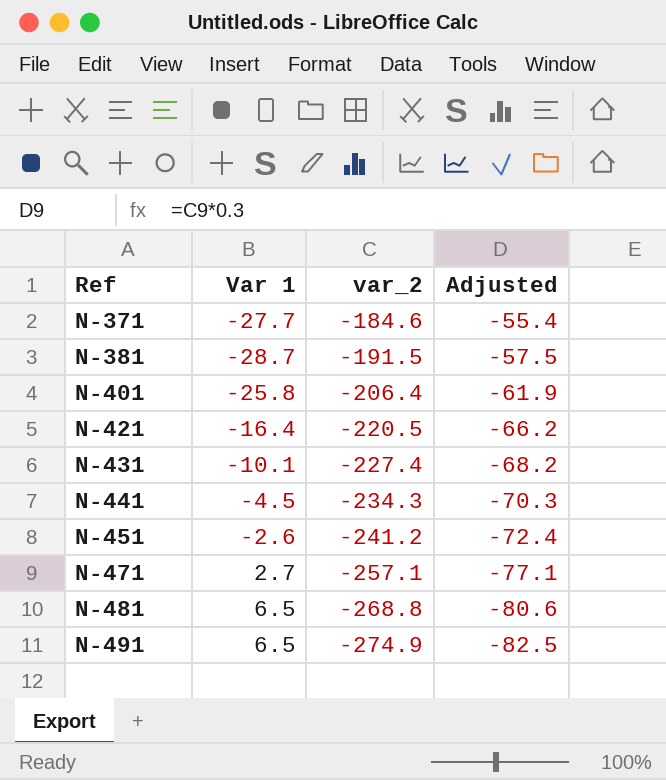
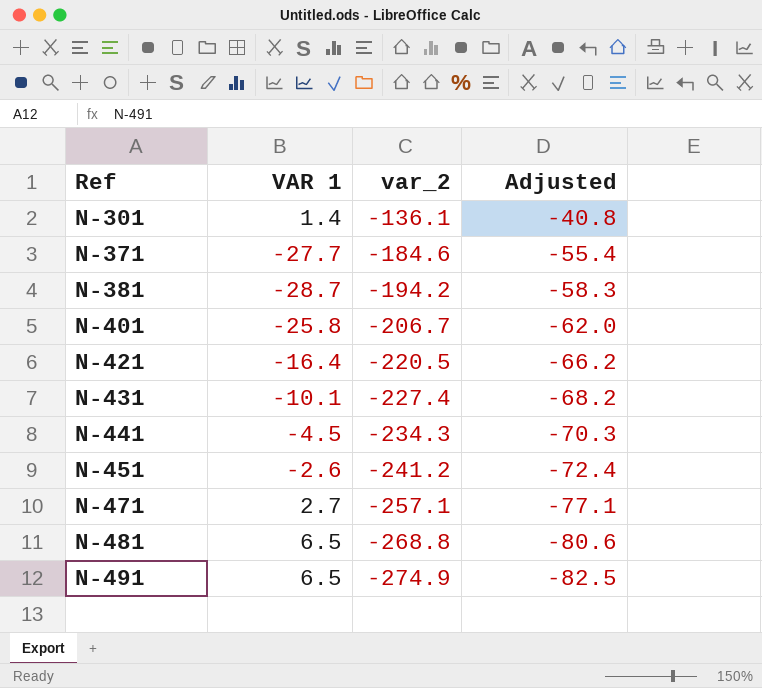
column name: Var 1 -> VAR 1
row N-301: none -> 1.4 | -136.1 | -40.8
N-381 | var_2: -191.5 -> -194.2
N-381 | Adjusted: -57.5 -> -58.3
N-401 | var_2: -206.4 -> -206.7
N-401 | Adjusted: -61.9 -> -62.0

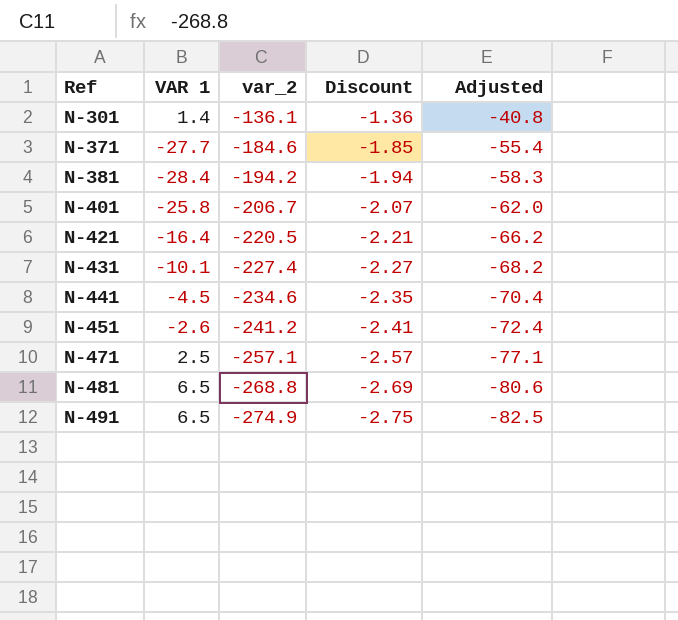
column Discount | formula: none -> [var_2] * 0.01
N-381 | VAR 1: -28.7 -> -28.4
N-441 | var_2: -234.3 -> -234.6
N-441 | Adjusted: -70.3 -> -70.4
N-471 | VAR 1: 2.7 -> 2.5

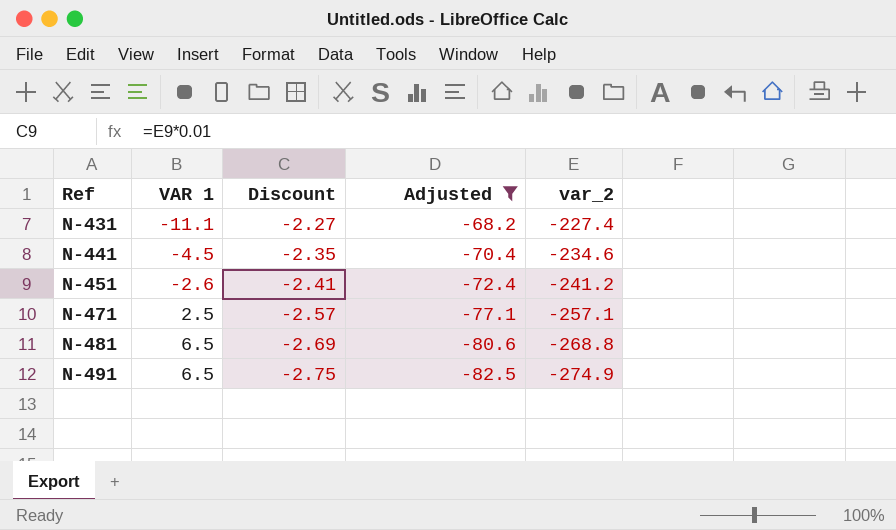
filter: none -> Adjusted <= -68.2
column var_2 | position: 3 -> 5
N-431 | VAR 1: -10.1 -> -11.1

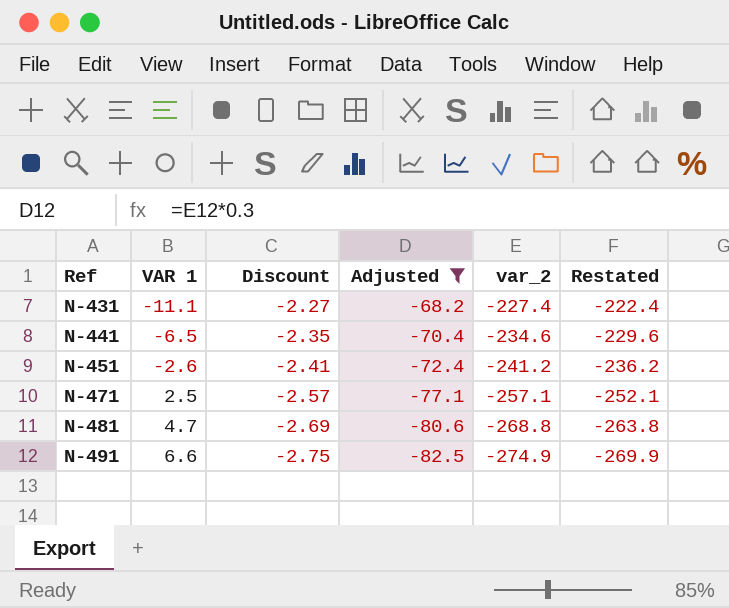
column Restated | formula: none -> [var_2] + 5
N-441 | VAR 1: -4.5 -> -6.5
N-481 | VAR 1: 6.5 -> 4.7
N-491 | VAR 1: 6.5 -> 6.6

